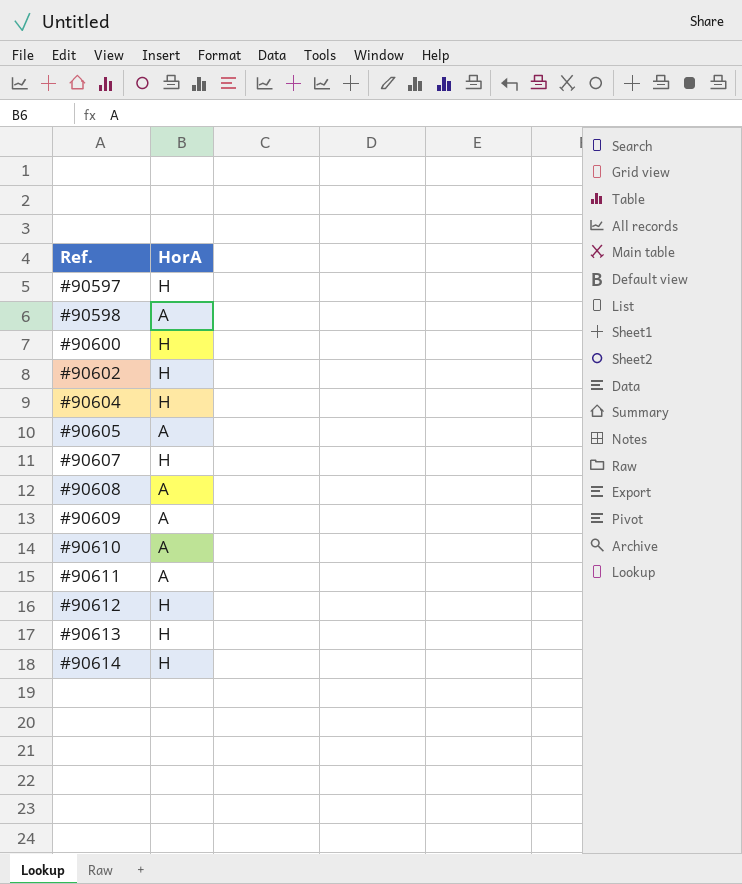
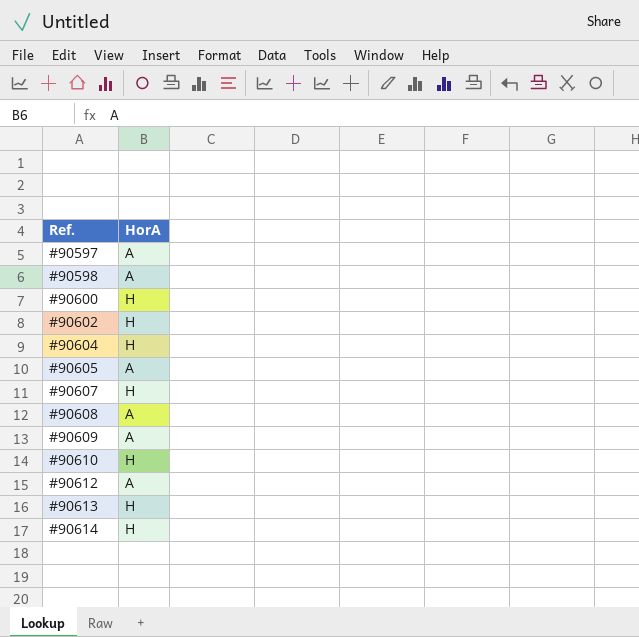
row #90611: A -> none
#90597 | HorA: H -> A
#90610 | HorA: A -> H
#90612 | HorA: H -> A

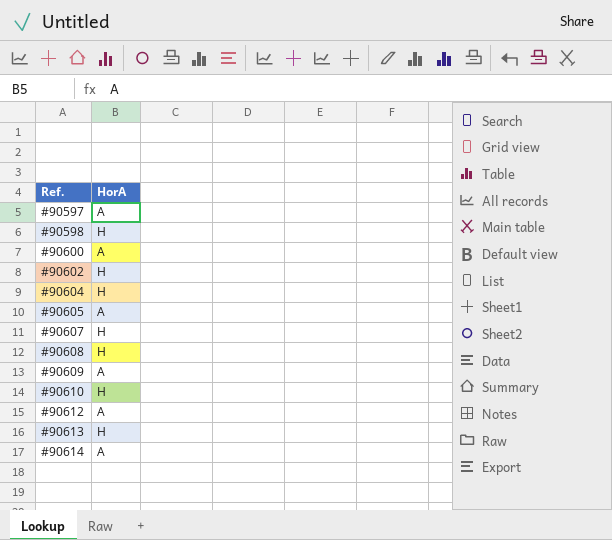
#90598 | HorA: A -> H
#90600 | HorA: H -> A
#90608 | HorA: A -> H
#90614 | HorA: H -> A

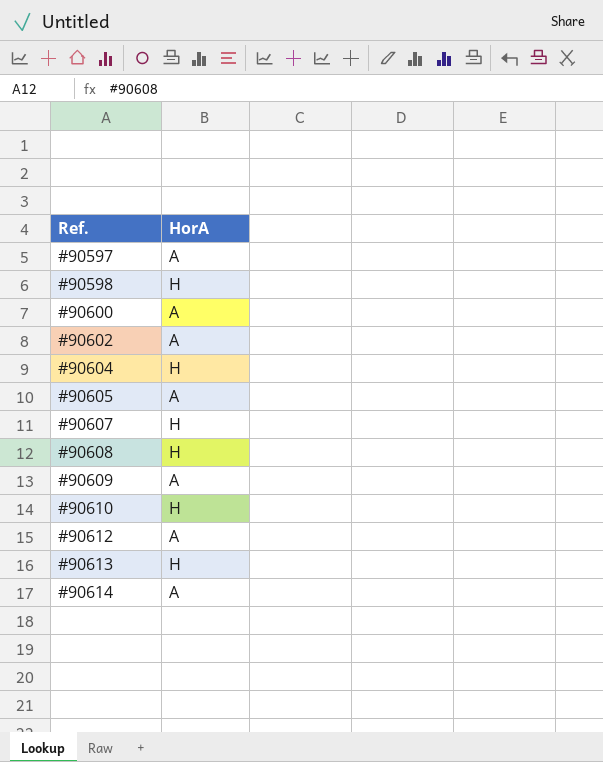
#90602 | HorA: H -> A

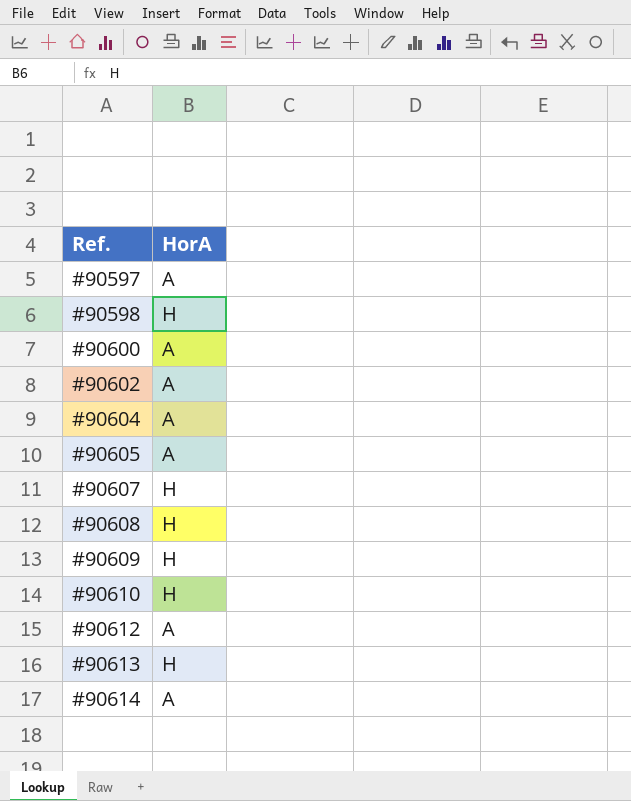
#90604 | HorA: H -> A
#90609 | HorA: A -> H

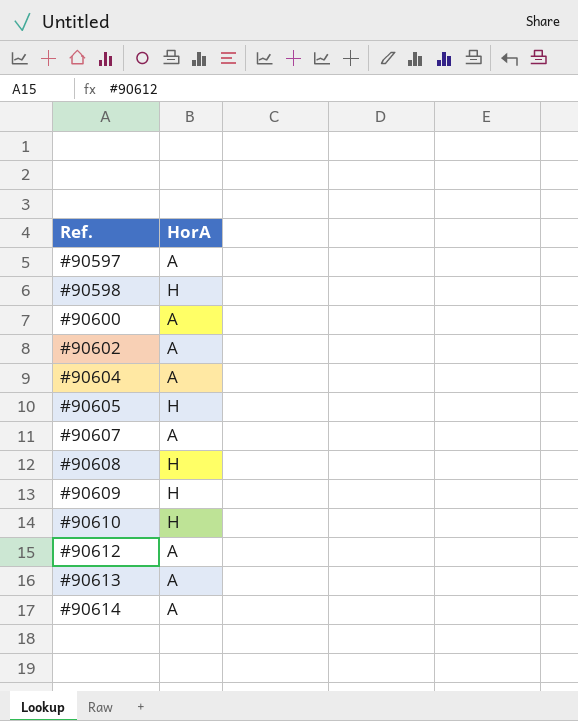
#90605 | HorA: A -> H
#90607 | HorA: H -> A
#90613 | HorA: H -> A

